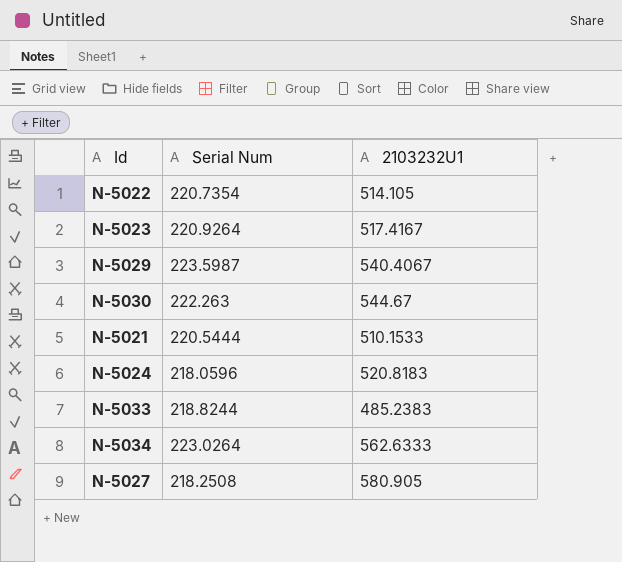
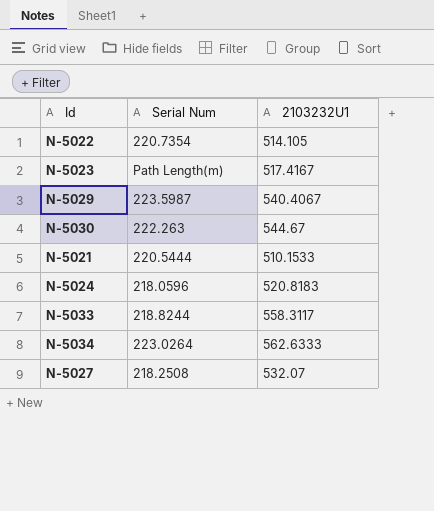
N-5023 | Serial Num: 220.9264 -> Path Length(m)
N-5033 | 2103232U1: 485.2383 -> 558.3117
N-5027 | 2103232U1: 580.905 -> 532.07

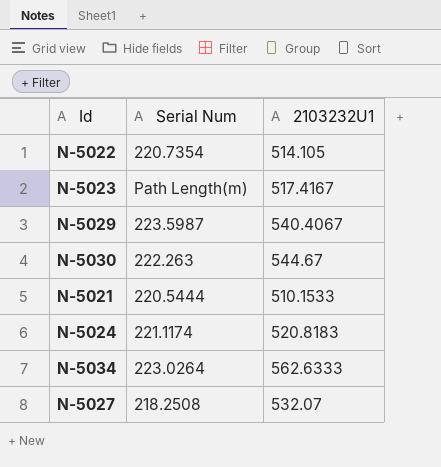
row N-5033: 218.8244 | 558.3117 -> none
N-5024 | Serial Num: 218.0596 -> 221.1174

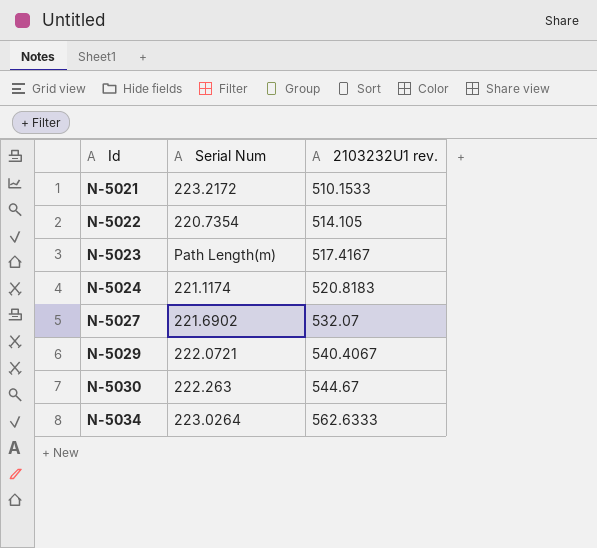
row order: none -> Id ascending
column name: 2103232U1 -> 2103232U1 rev.
N-5021 | Serial Num: 220.5444 -> 223.2172
N-5027 | Serial Num: 218.2508 -> 221.6902
N-5029 | Serial Num: 223.5987 -> 222.0721

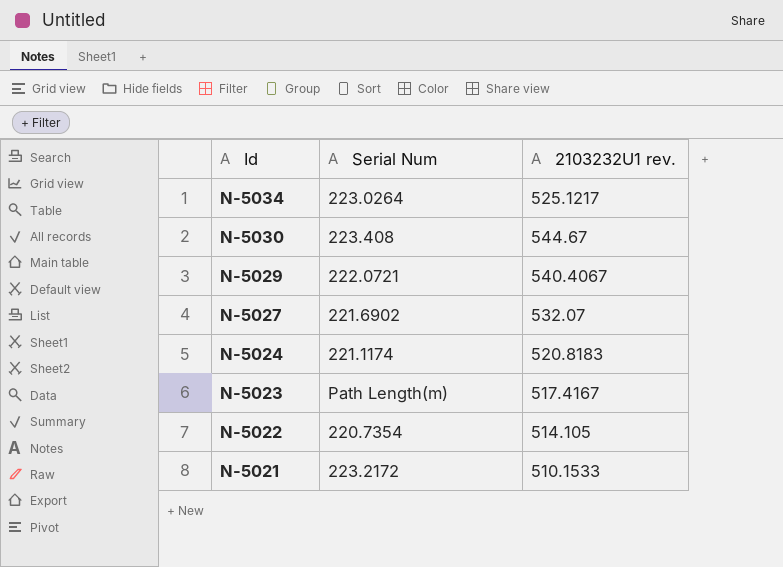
row order: Id ascending -> Id descending
N-5034 | 2103232U1 rev.: 562.6333 -> 525.1217
N-5030 | Serial Num: 222.263 -> 223.408

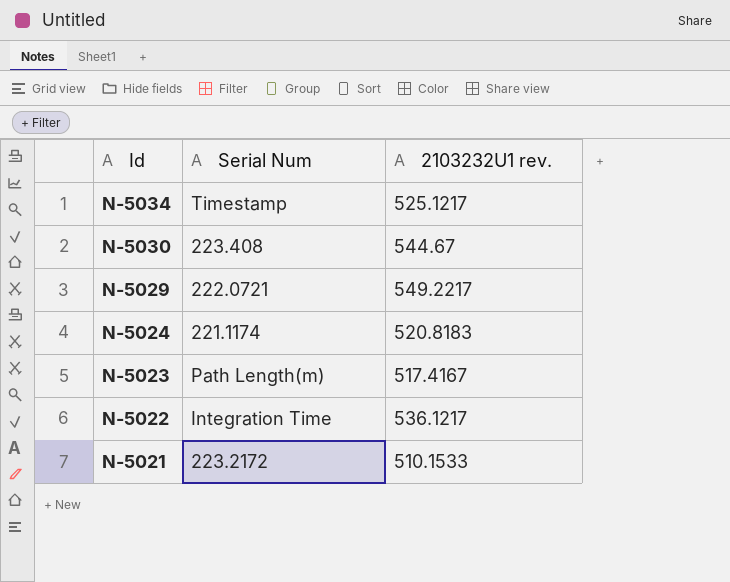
row N-5027: 221.6902 | 532.07 -> none
N-5034 | Serial Num: 223.0264 -> Timestamp
N-5029 | 2103232U1 rev.: 540.4067 -> 549.2217
N-5022 | Serial Num: 220.7354 -> Integration Time
N-5022 | 2103232U1 rev.: 514.105 -> 536.1217

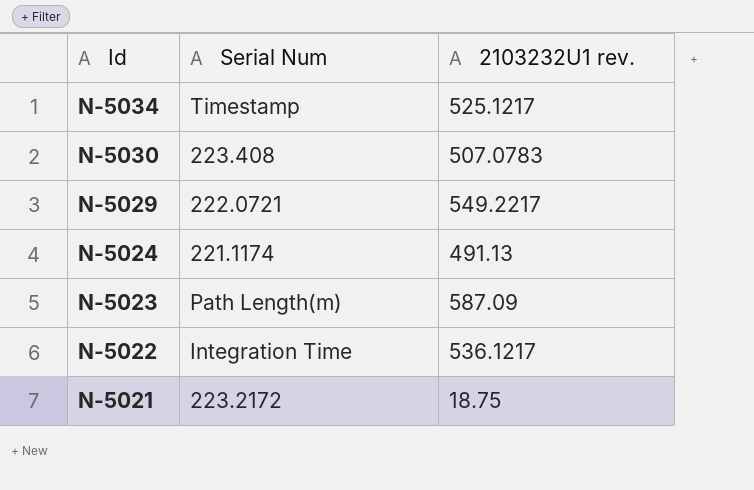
N-5030 | 2103232U1 rev.: 544.67 -> 507.0783
N-5024 | 2103232U1 rev.: 520.8183 -> 491.13
N-5023 | 2103232U1 rev.: 517.4167 -> 587.09
N-5021 | 2103232U1 rev.: 510.1533 -> 18.75

